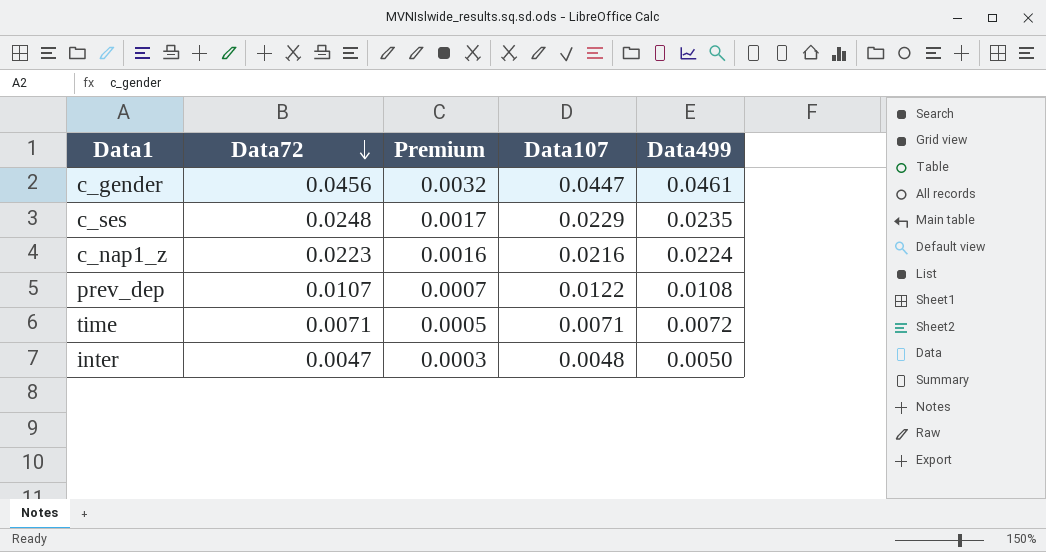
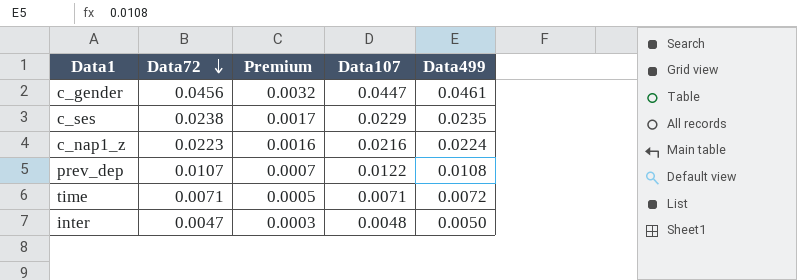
c_ses | Data72: 0.0248 -> 0.0238

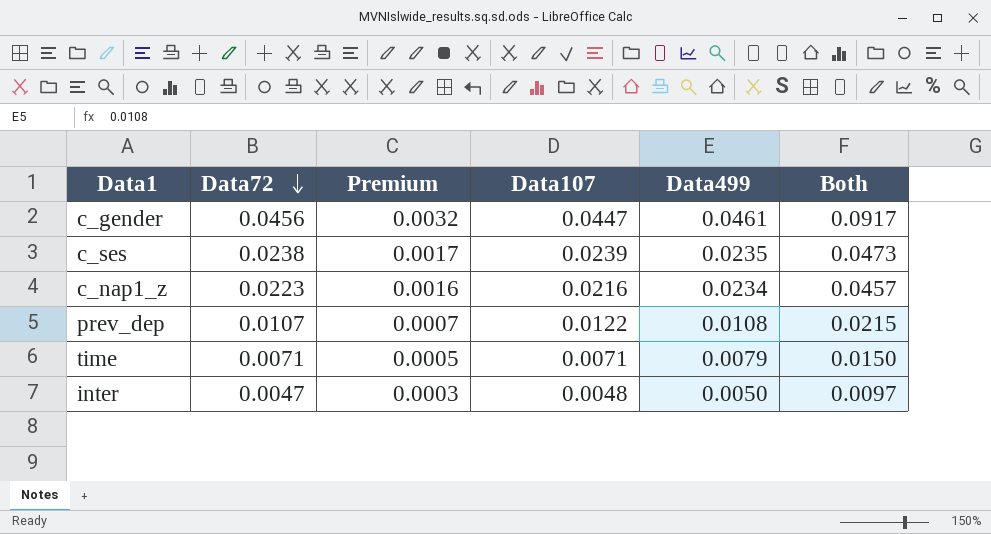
column Both | formula: none -> [Data72] + [Data499]
c_ses | Data107: 0.0229 -> 0.0239
c_nap1_z | Data499: 0.0224 -> 0.0234
time | Data499: 0.0072 -> 0.0079

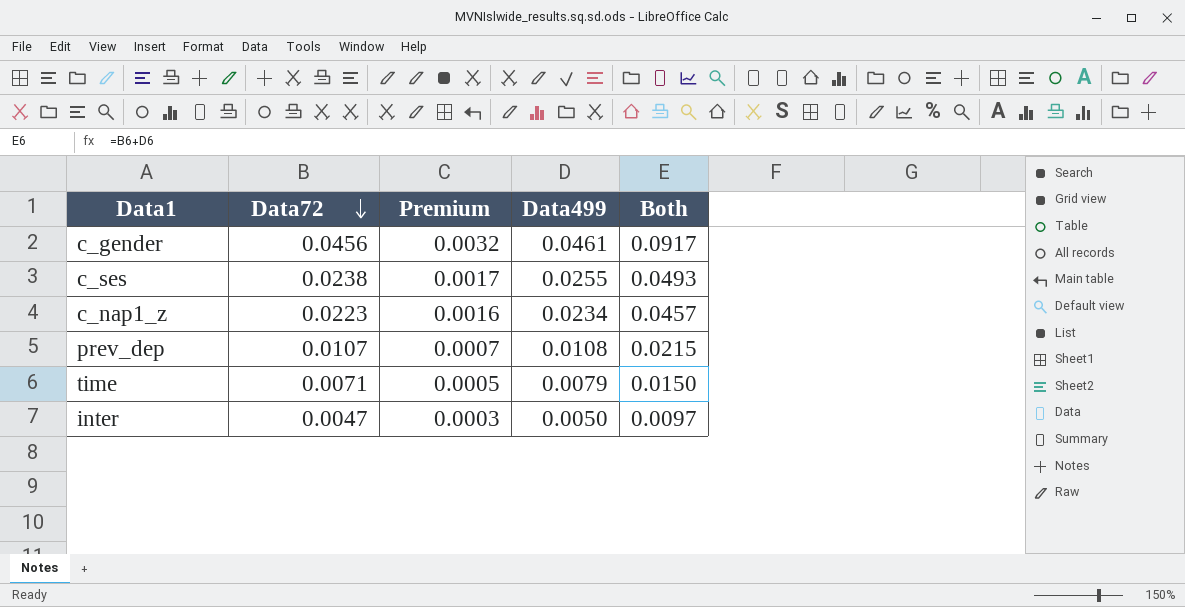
column Data107 | position: 4 -> none
c_ses | Data499: 0.0235 -> 0.0255
c_ses | Both: 0.0473 -> 0.0493

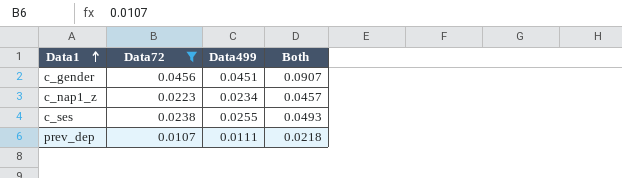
filter: none -> Data72 >= 0.0107
row order: Data72 descending -> Data1 ascending
column Premium | formula: [Data72] * 0.07 -> none
c_gender | Data499: 0.0461 -> 0.0451
c_gender | Both: 0.0917 -> 0.0907
prev_dep | Data499: 0.0108 -> 0.0111
prev_dep | Both: 0.0215 -> 0.0218

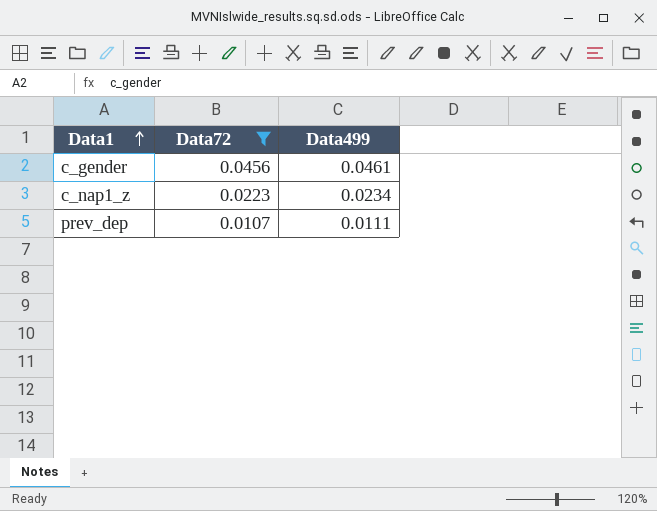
column Both | formula: [Data72] + [Data499] -> none
row c_ses: 0.0238 | 0.0255 | 0.0493 -> none
c_gender | Data499: 0.0451 -> 0.0461

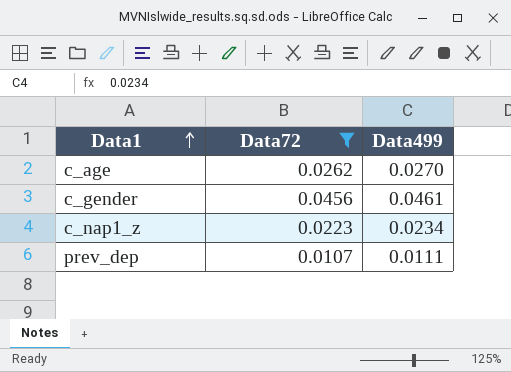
row c_age: none -> 0.0262 | 0.0270

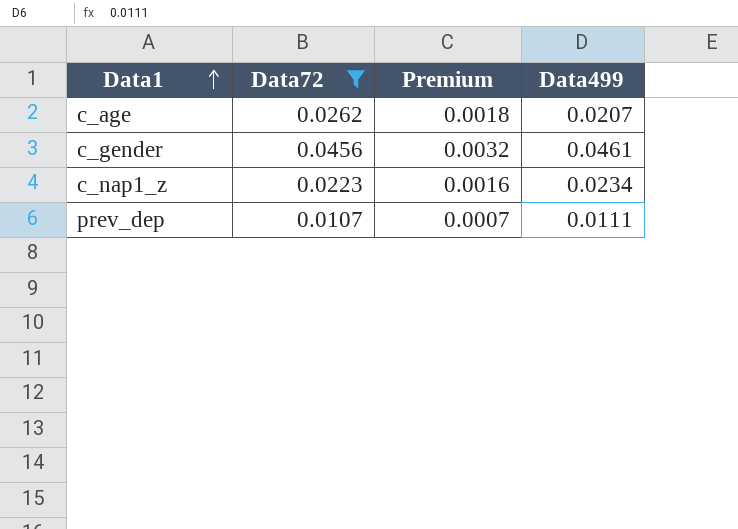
column Premium | formula: none -> [Data72] * 0.07
c_age | Data499: 0.0270 -> 0.0207

